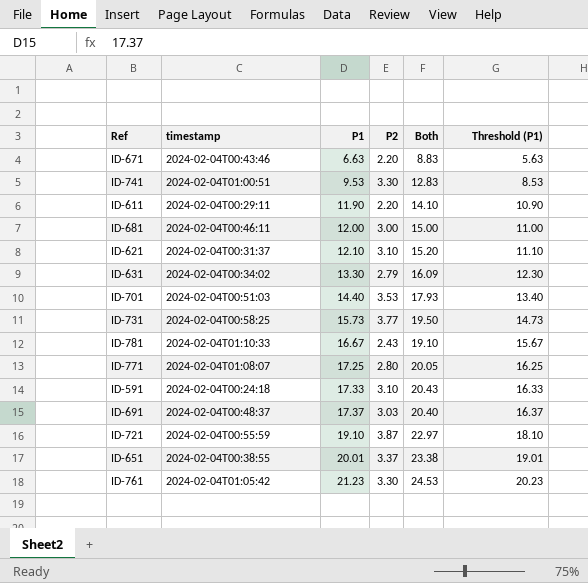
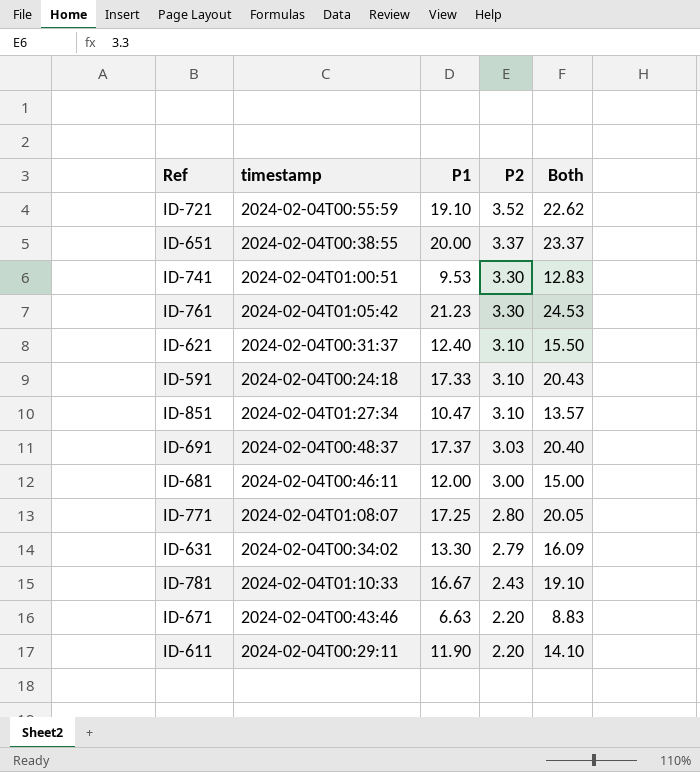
row order: P1 ascending -> P2 descending
column Threshold (P1) | formula: [P1] - 1 -> none
row ID-701: 2024-02-04T00:51:03 | 14.40 | 3.53 | 17.93 | 13.40 -> none
row ID-731: 2024-02-04T00:58:25 | 15.73 | 3.77 | 19.50 | 14.73 -> none
ID-721 | P2: 3.87 -> 3.52
ID-721 | Both: 22.97 -> 22.62
ID-651 | P1: 20.01 -> 20.00
ID-651 | Both: 23.38 -> 23.37
ID-621 | P1: 12.10 -> 12.40
ID-621 | Both: 15.20 -> 15.50
row ID-851: none -> 2024-02-04T01:27:34 | 10.47 | 3.10 | 13.57

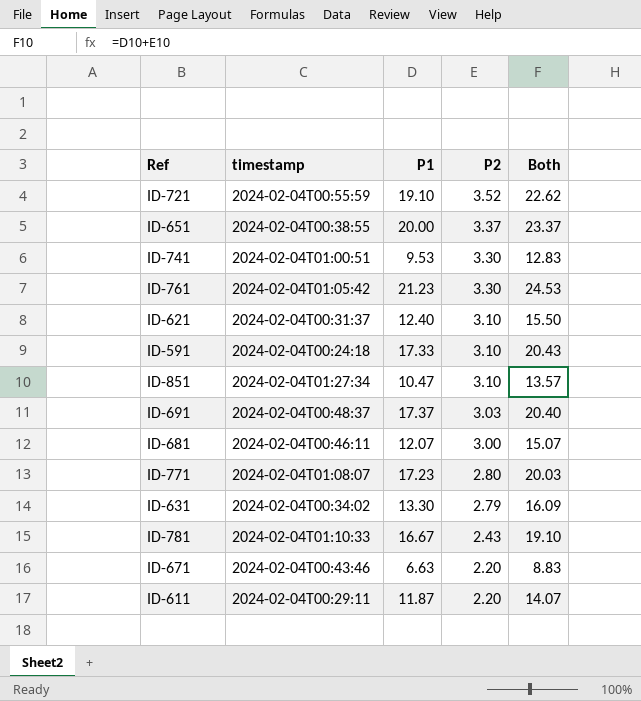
ID-681 | P1: 12.00 -> 12.07
ID-681 | Both: 15.00 -> 15.07
ID-771 | P1: 17.25 -> 17.23
ID-771 | Both: 20.05 -> 20.03
ID-611 | P1: 11.90 -> 11.87
ID-611 | Both: 14.10 -> 14.07

